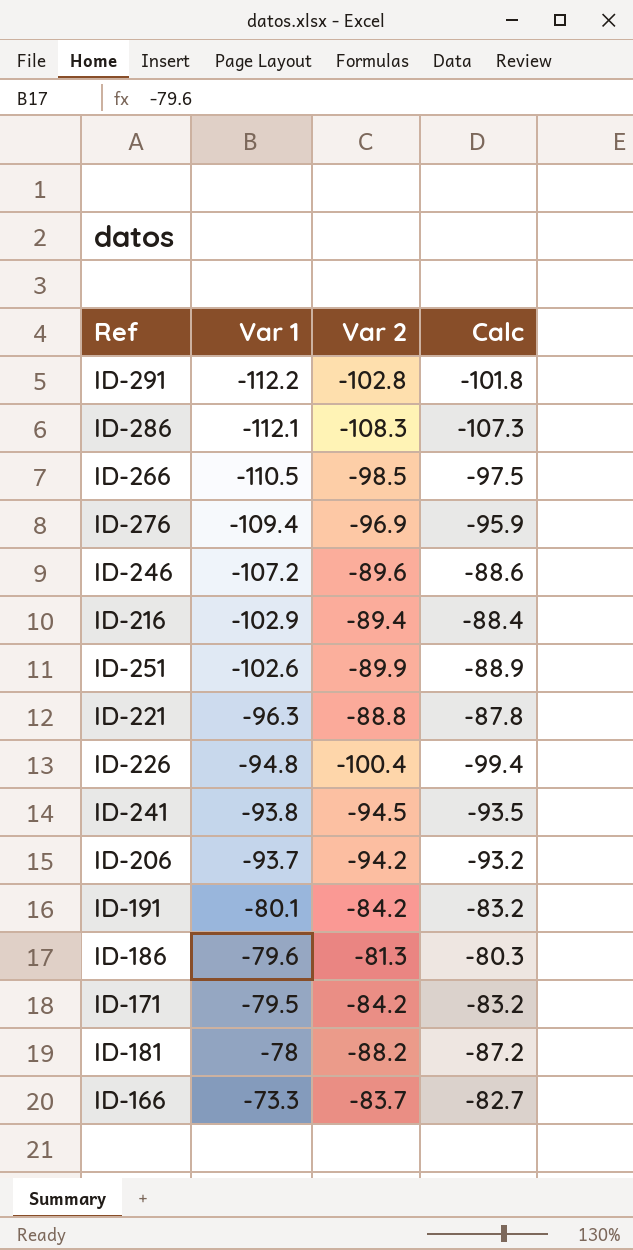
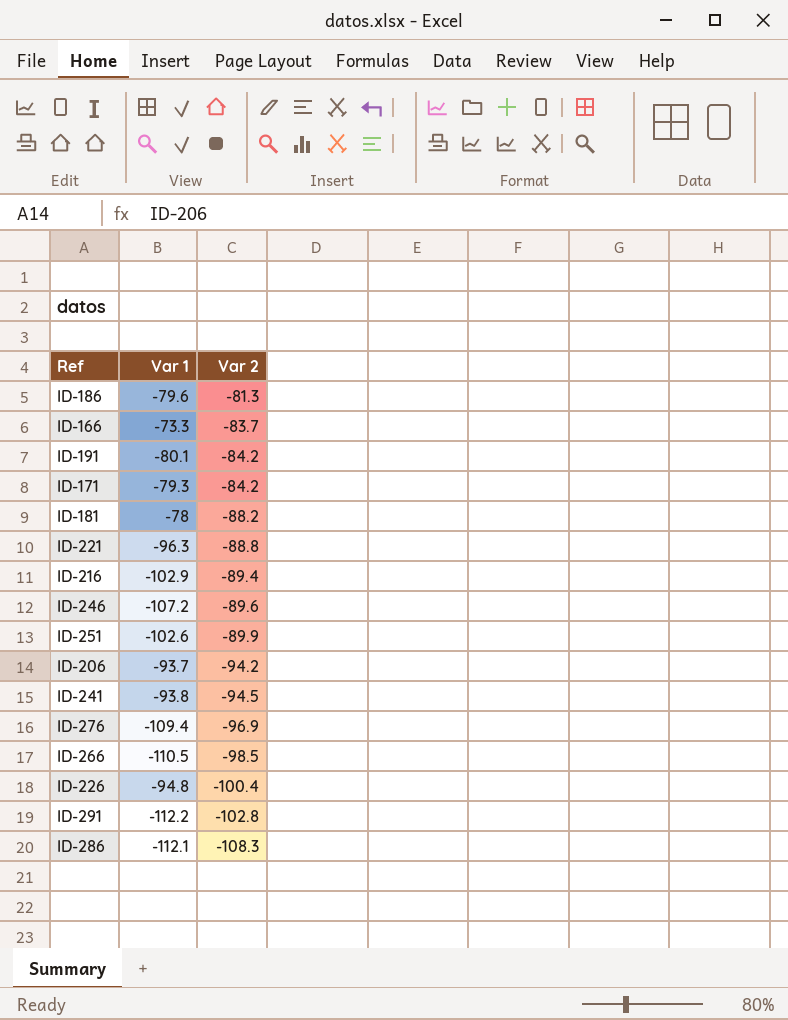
row order: Var 1 ascending -> Var 2 descending
column Calc | formula: [Var 2] + 1 -> none
ID-171 | Var 1: -79.5 -> -79.3

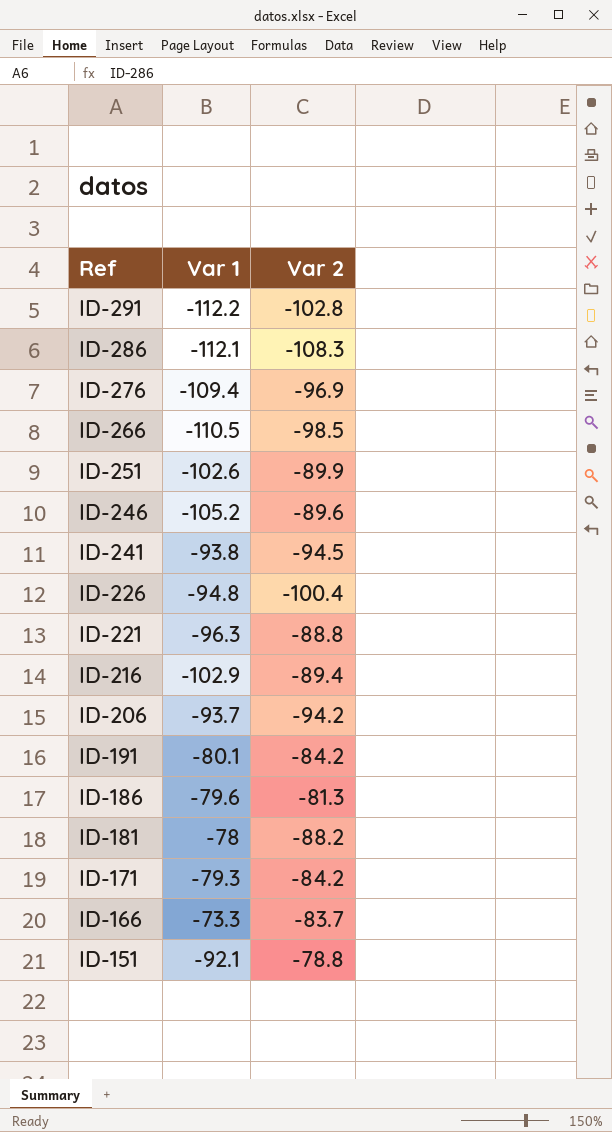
row order: Var 2 descending -> Ref descending
ID-246 | Var 1: -107.2 -> -105.2
row ID-151: none -> -92.1 | -78.8

